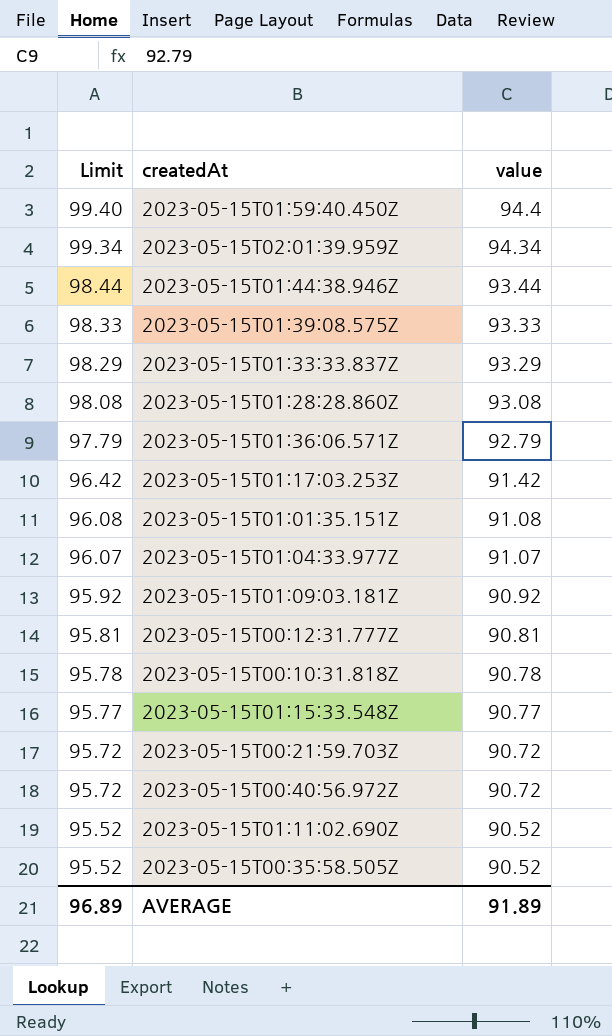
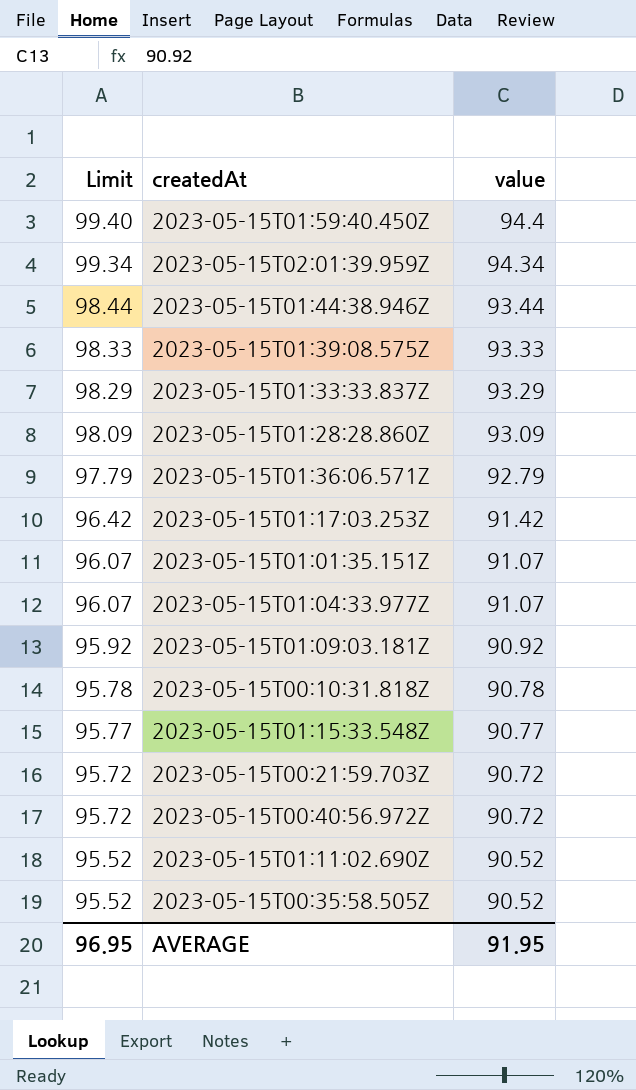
row 2023-05-15T00:12:31.777Z: 95.81 | 90.81 -> none
2023-05-15T01:28:28.860Z | Limit: 98.08 -> 98.09
2023-05-15T01:28:28.860Z | value: 93.08 -> 93.09
2023-05-15T01:01:35.151Z | Limit: 96.08 -> 96.07
2023-05-15T01:01:35.151Z | value: 91.08 -> 91.07
AVERAGE | Limit: 96.89 -> 96.95
AVERAGE | value: 91.89 -> 91.95

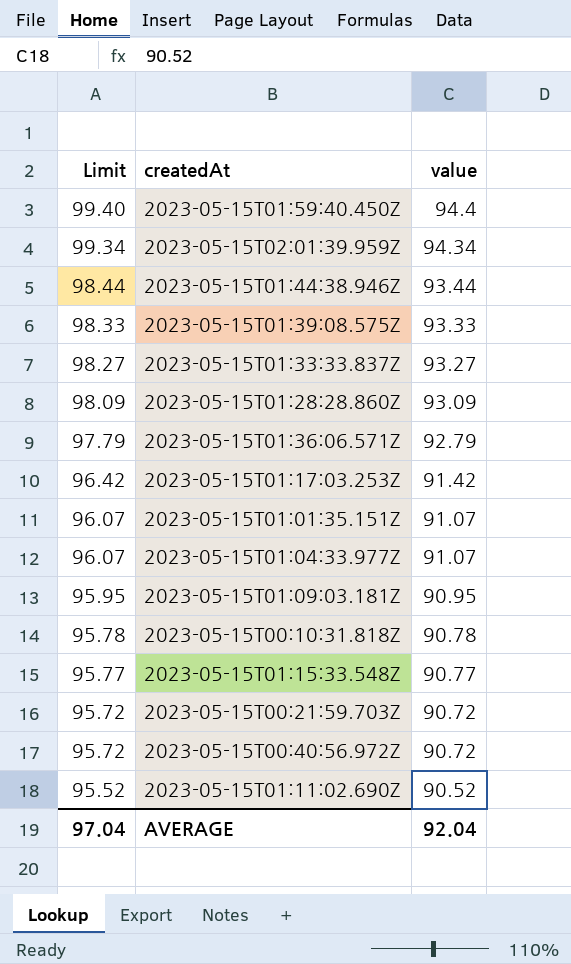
row 2023-05-15T00:35:58.505Z: 95.52 | 90.52 -> none
2023-05-15T01:33:33.837Z | Limit: 98.29 -> 98.27
2023-05-15T01:33:33.837Z | value: 93.29 -> 93.27
2023-05-15T01:09:03.181Z | Limit: 95.92 -> 95.95
2023-05-15T01:09:03.181Z | value: 90.92 -> 90.95
AVERAGE | Limit: 96.95 -> 97.04
AVERAGE | value: 91.95 -> 92.04

